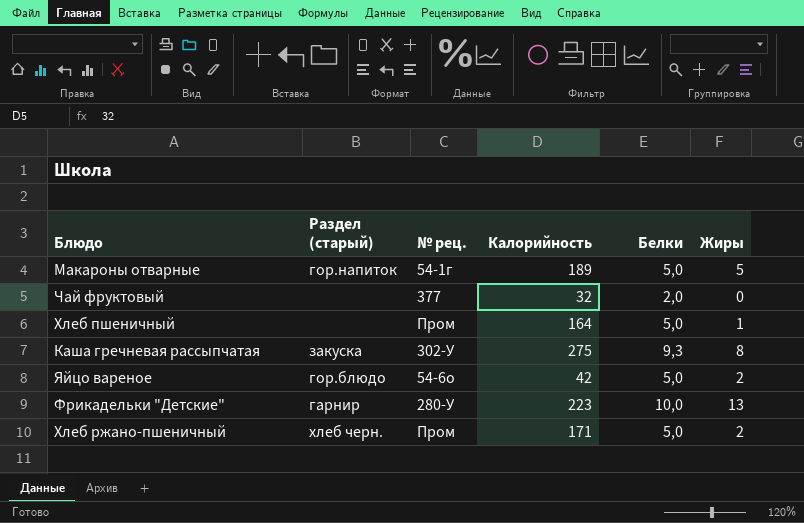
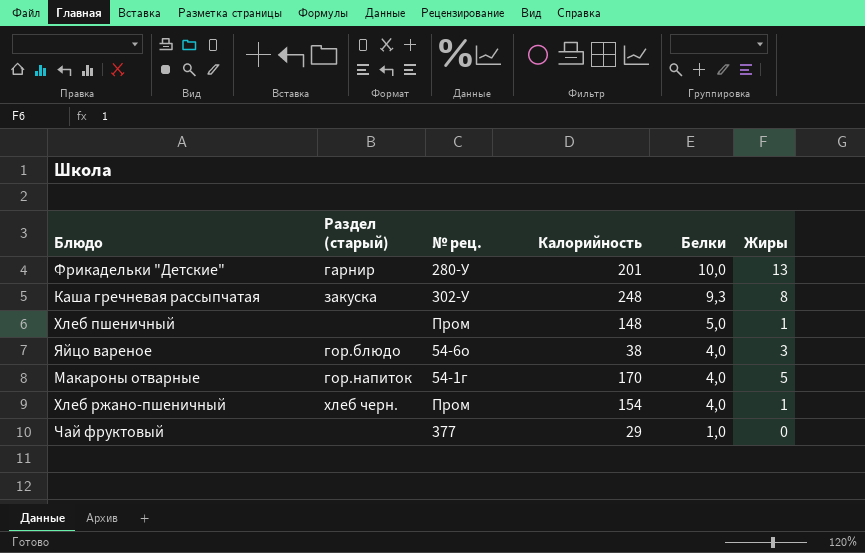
row order: none -> Белки descending
Фрикадельки "Детские" | Калорийность: 223 -> 201
Каша гречневая рассыпчатая | Калорийность: 275 -> 248
Хлеб пшеничный | Калорийность: 164 -> 148
Яйцо вареное | Калорийность: 42 -> 38
Яйцо вареное | Белки: 5,0 -> 4,0
Яйцо вареное | Жиры: 2 -> 3
Макароны отварные | Калорийность: 189 -> 170
Макароны отварные | Белки: 5,0 -> 4,0
Хлеб ржано-пшеничный | Калорийность: 171 -> 154
Хлеб ржано-пшеничный | Белки: 5,0 -> 4,0
Хлеб ржано-пшеничный | Жиры: 2 -> 1
Чай фруктовый | Калорийность: 32 -> 29
Чай фруктовый | Белки: 2,0 -> 1,0

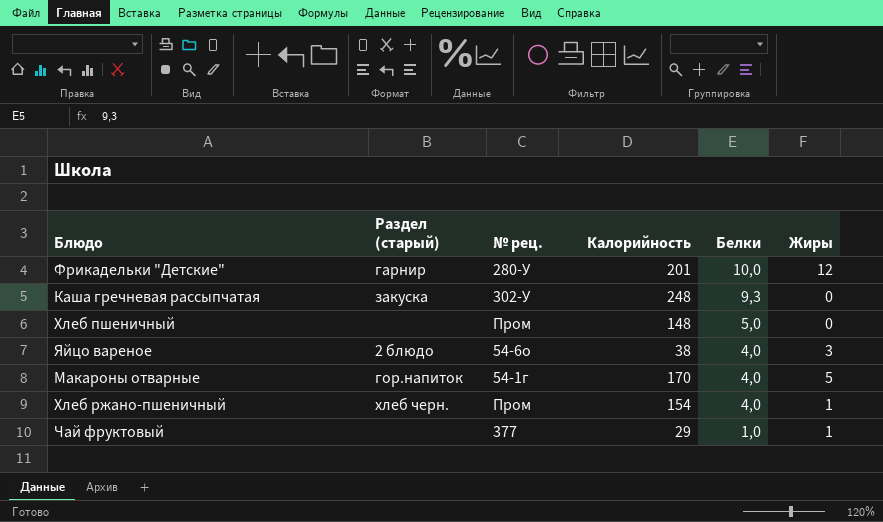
Фрикадельки "Детские" | Жиры: 13 -> 12
Каша гречневая рассыпчатая | Жиры: 8 -> 0
Хлеб пшеничный | Жиры: 1 -> 0
Яйцо вареное | Раздел (старый): гор.блюдо -> 2 блюдо
Чай фруктовый | Жиры: 0 -> 1

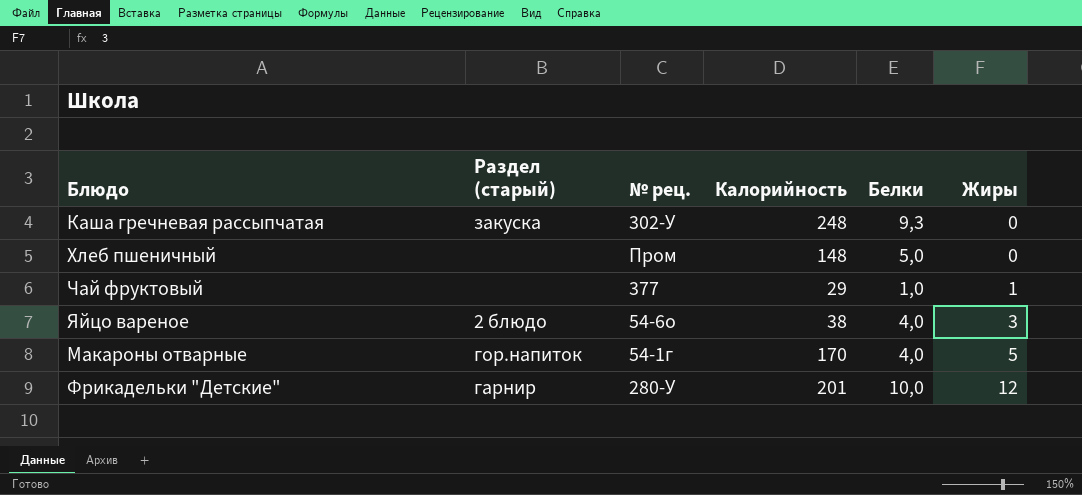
row order: Белки descending -> Жиры ascending
row Хлеб ржано-пшеничный: хлеб черн. | Пром | 154 | 4,0 | 1 -> none

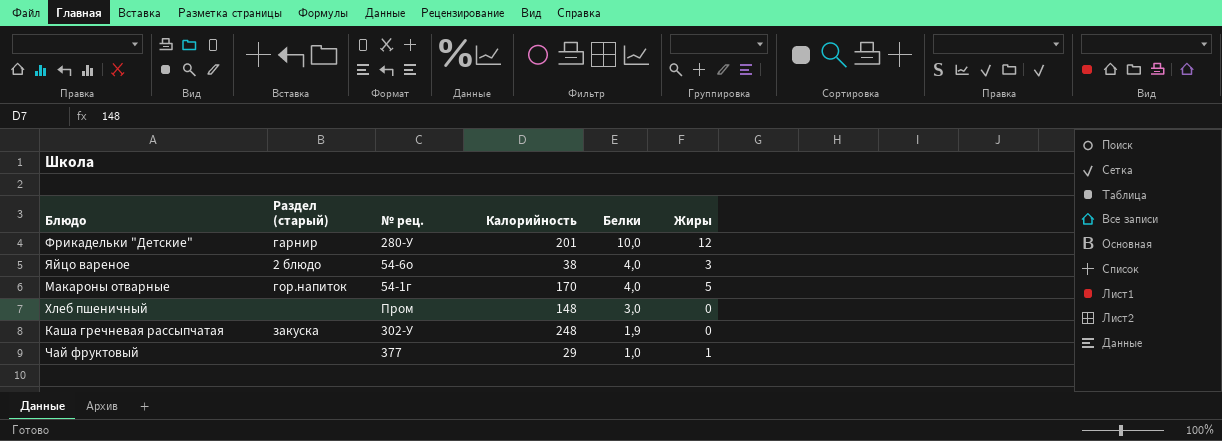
row order: Жиры ascending -> Белки descending
Хлеб пшеничный | Белки: 5,0 -> 3,0
Каша гречневая рассыпчатая | Белки: 9,3 -> 1,9

